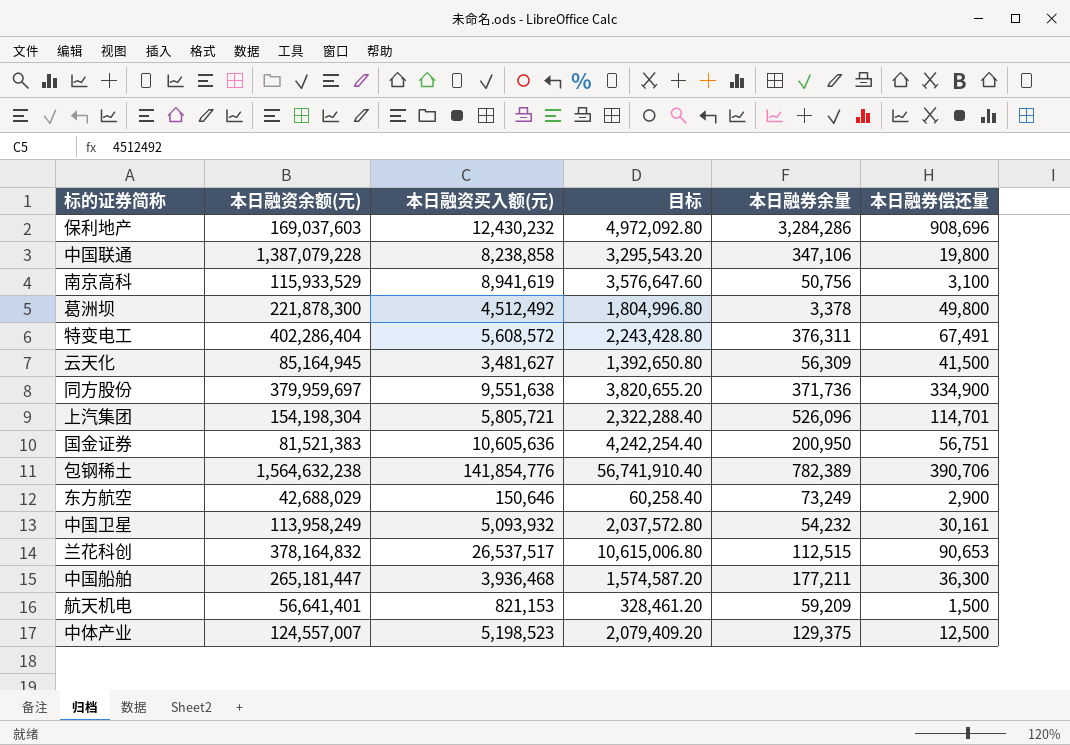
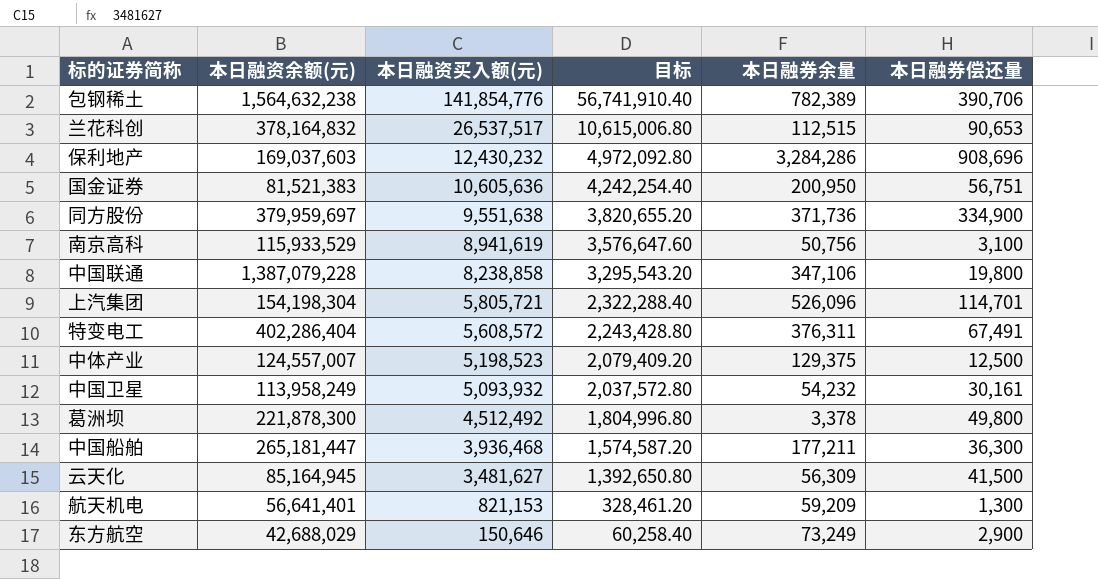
row order: none -> 本日融资买入额(元) descending
航天机电 | 本日融券偿还量: 1,500 -> 1,300

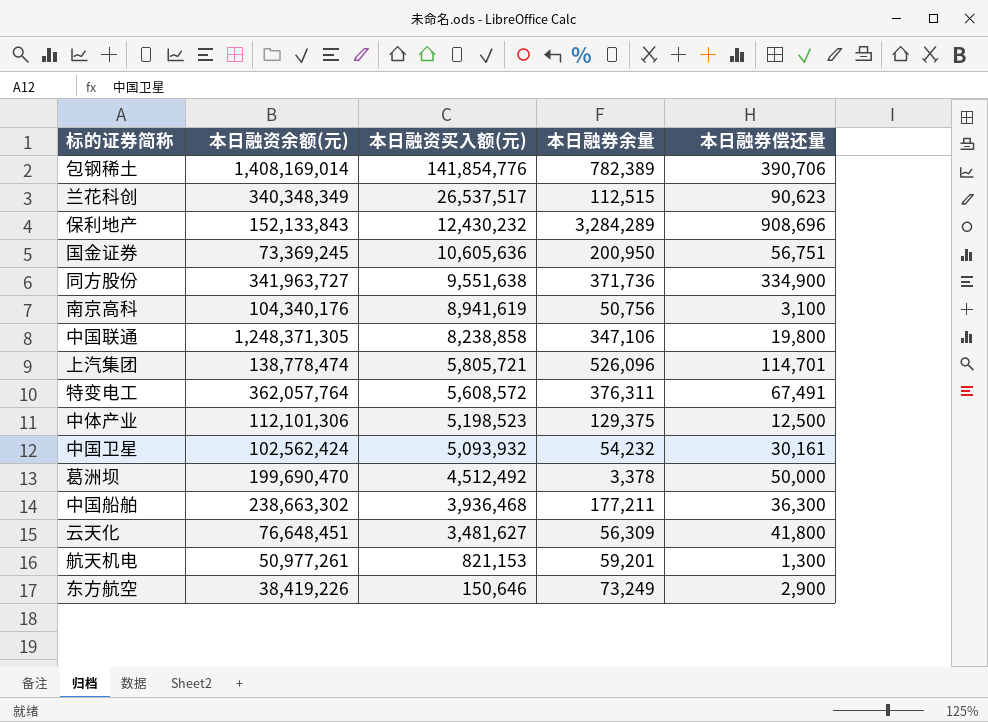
column 目标 | formula: [本日融资买入额(元)] * 0.4 -> none
包钢稀土 | 本日融资余额(元): 1,564,632,238 -> 1,408,169,014
兰花科创 | 本日融资余额(元): 378,164,832 -> 340,348,349
兰花科创 | 本日融券偿还量: 90,653 -> 90,623
保利地产 | 本日融资余额(元): 169,037,603 -> 152,133,843
保利地产 | 本日融券余量: 3,284,286 -> 3,284,289
国金证券 | 本日融资余额(元): 81,521,383 -> 73,369,245
同方股份 | 本日融资余额(元): 379,959,697 -> 341,963,727
南京高科 | 本日融资余额(元): 115,933,529 -> 104,340,176
中国联通 | 本日融资余额(元): 1,387,079,228 -> 1,248,371,305
上汽集团 | 本日融资余额(元): 154,198,304 -> 138,778,474
特变电工 | 本日融资余额(元): 402,286,404 -> 362,057,764
中体产业 | 本日融资余额(元): 124,557,007 -> 112,101,306
中国卫星 | 本日融资余额(元): 113,958,249 -> 102,562,424
葛洲坝 | 本日融资余额(元): 221,878,300 -> 199,690,470
葛洲坝 | 本日融券偿还量: 49,800 -> 50,000
中国船舶 | 本日融资余额(元): 265,181,447 -> 238,663,302
云天化 | 本日融资余额(元): 85,164,945 -> 76,648,451
云天化 | 本日融券偿还量: 41,500 -> 41,800
航天机电 | 本日融资余额(元): 56,641,401 -> 50,977,261
航天机电 | 本日融券余量: 59,209 -> 59,201
东方航空 | 本日融资余额(元): 42,688,029 -> 38,419,226

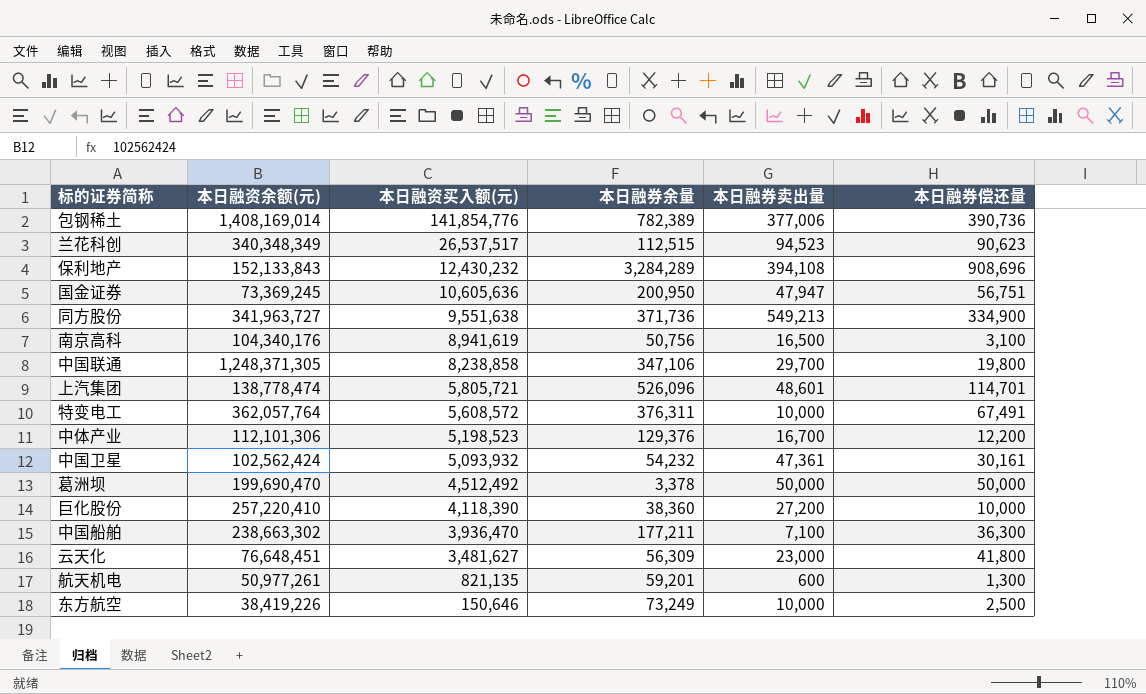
column 本日融券卖出量 | position: none -> 5
包钢稀土 | 本日融券偿还量: 390,706 -> 390,736
中体产业 | 本日融券余量: 129,375 -> 129,376
中体产业 | 本日融券偿还量: 12,500 -> 12,200
row 巨化股份: none -> 257,220,410 | 4,118,390 | 38,360 | 27,200 | 10,000
中国船舶 | 本日融资买入额(元): 3,936,468 -> 3,936,470
航天机电 | 本日融资买入额(元): 821,153 -> 821,135
东方航空 | 本日融券偿还量: 2,900 -> 2,500

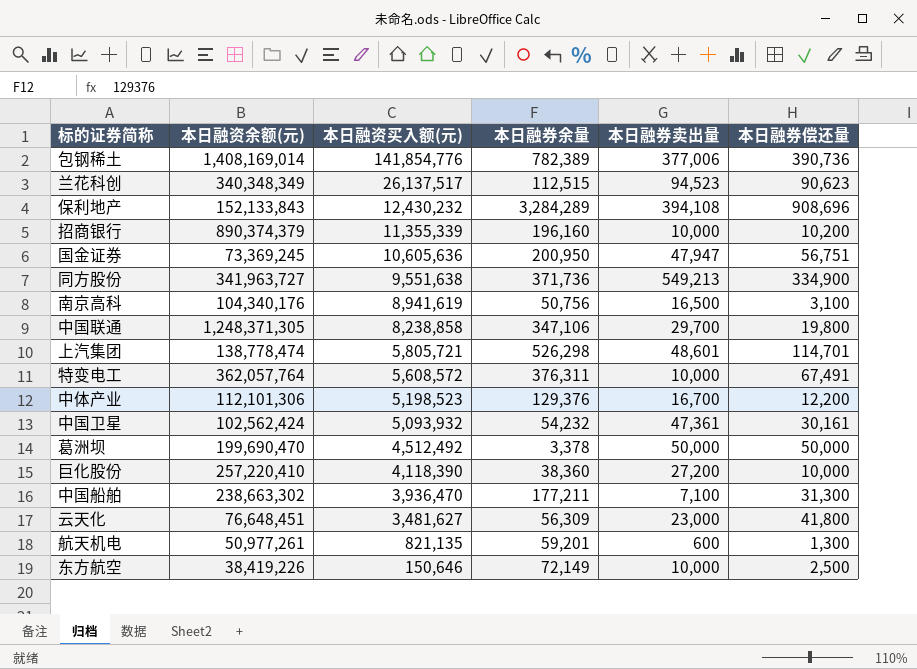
兰花科创 | 本日融资买入额(元): 26,537,517 -> 26,137,517
row 招商银行: none -> 890,374,379 | 11,355,339 | 196,160 | 10,000 | 10,200
上汽集团 | 本日融券余量: 526,096 -> 526,298
中国船舶 | 本日融券偿还量: 36,300 -> 31,300
东方航空 | 本日融券余量: 73,249 -> 72,149

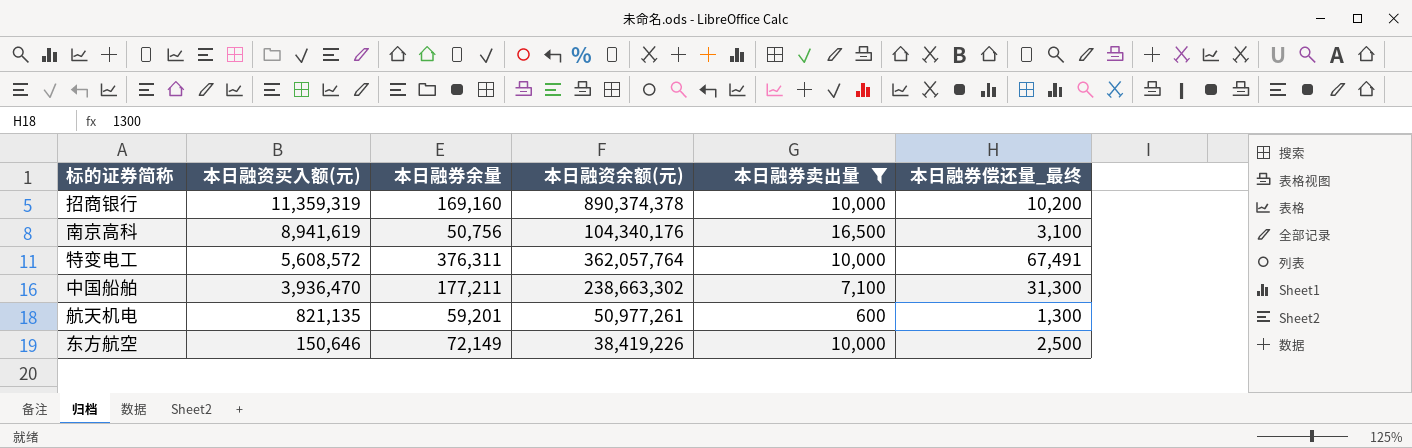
filter: none -> 本日融券卖出量 <= 16,500
column 本日融资余额(元) | position: 2 -> 4
column name: 本日融券偿还量 -> 本日融券偿还量_最终
招商银行 | 本日融资买入额(元): 11,355,339 -> 11,359,319
招商银行 | 本日融券余量: 196,160 -> 169,160
招商银行 | 本日融资余额(元): 890,374,379 -> 890,374,378

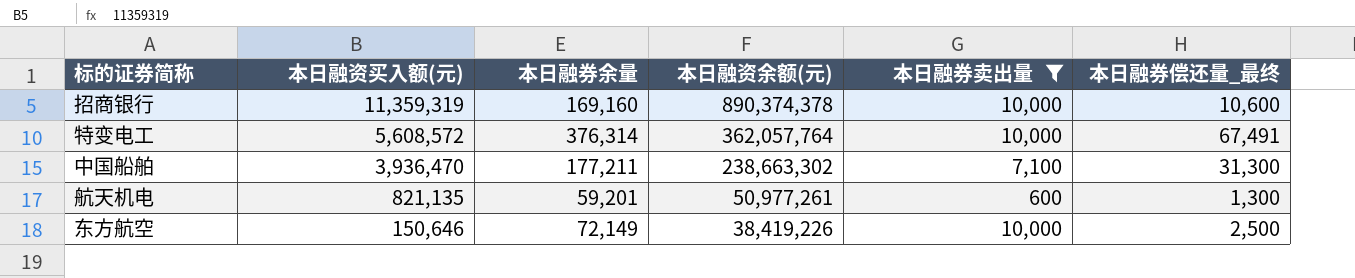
row 南京高科: 8,941,619 | 50,756 | 104,340,176 | 16,500 | 3,100 -> none
招商银行 | 本日融券偿还量_最终: 10,200 -> 10,600
特变电工 | 本日融券余量: 376,311 -> 376,314

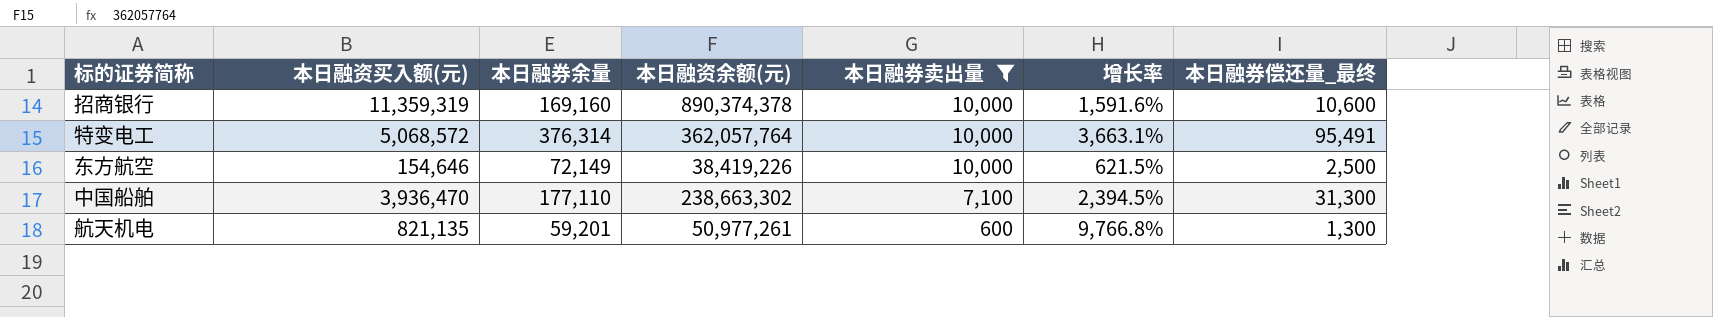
row order: 本日融资买入额(元) descending -> 本日融券卖出量 descending
column 增长率 | formula: none -> ([本日融券余量] - [本日融券卖出量]) / [本日融券卖出量]
特变电工 | 本日融资买入额(元): 5,608,572 -> 5,068,572
特变电工 | 本日融券偿还量_最终: 67,491 -> 95,491
东方航空 | 本日融资买入额(元): 150,646 -> 154,646
中国船舶 | 本日融券余量: 177,211 -> 177,110

